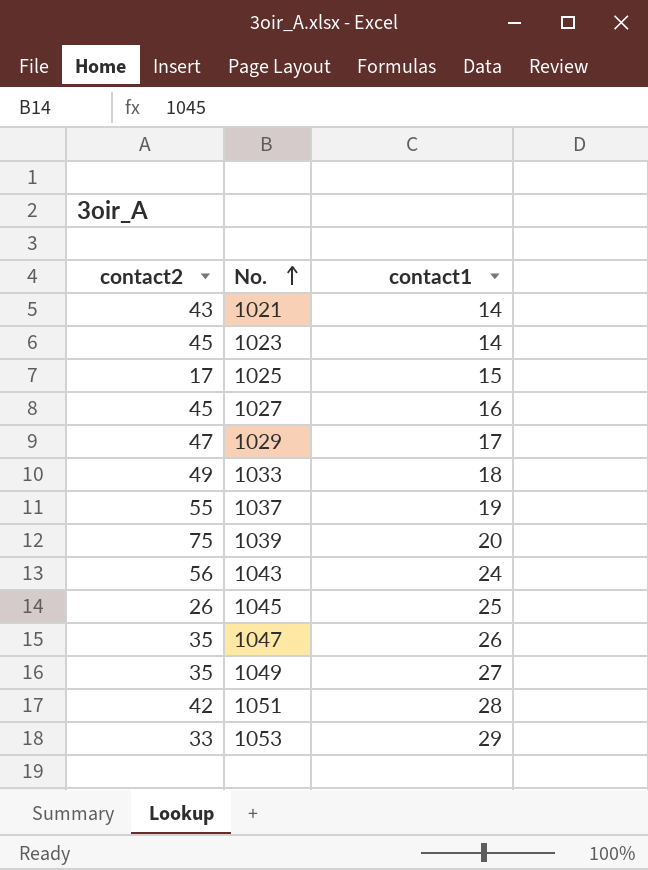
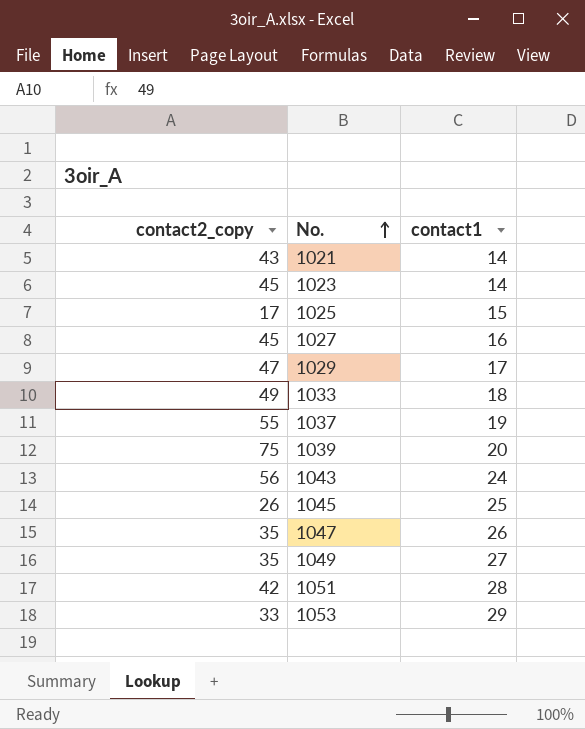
column name: contact2 -> contact2_copy

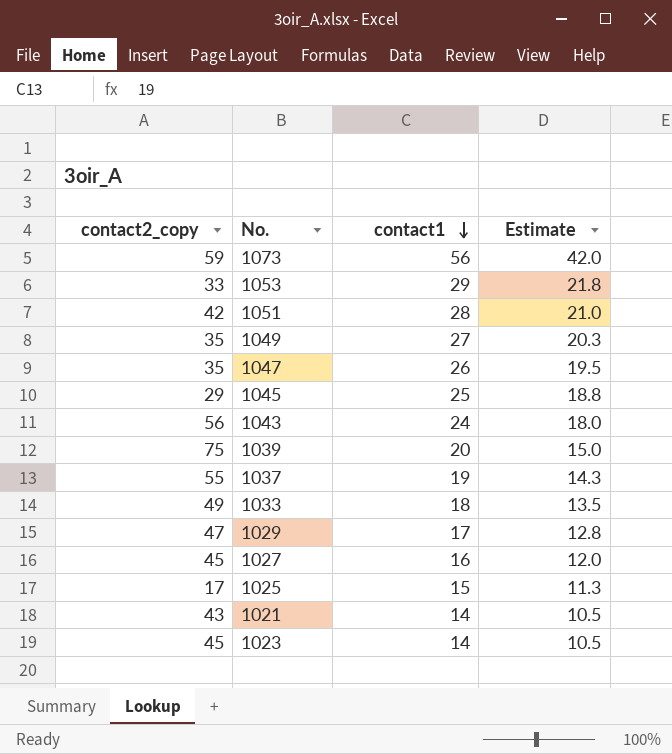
row order: No. ascending -> contact1 descending
column Estimate | formula: none -> [contact1] * 0.75
row 1073: none -> 59 | 56 | 42.0
1045 | contact2_copy: 26 -> 29

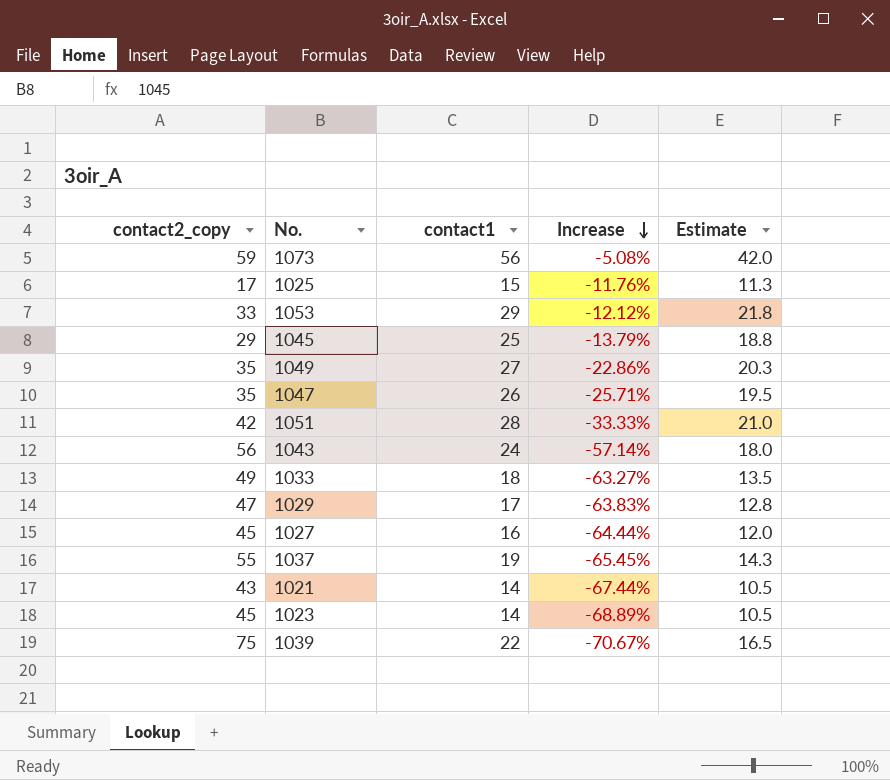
row order: contact1 descending -> Increase descending
column Increase | formula: none -> ([contact1] - [contact2_copy]) / [contact2_copy]
1039 | contact1: 20 -> 22
1039 | Estimate: 15.0 -> 16.5

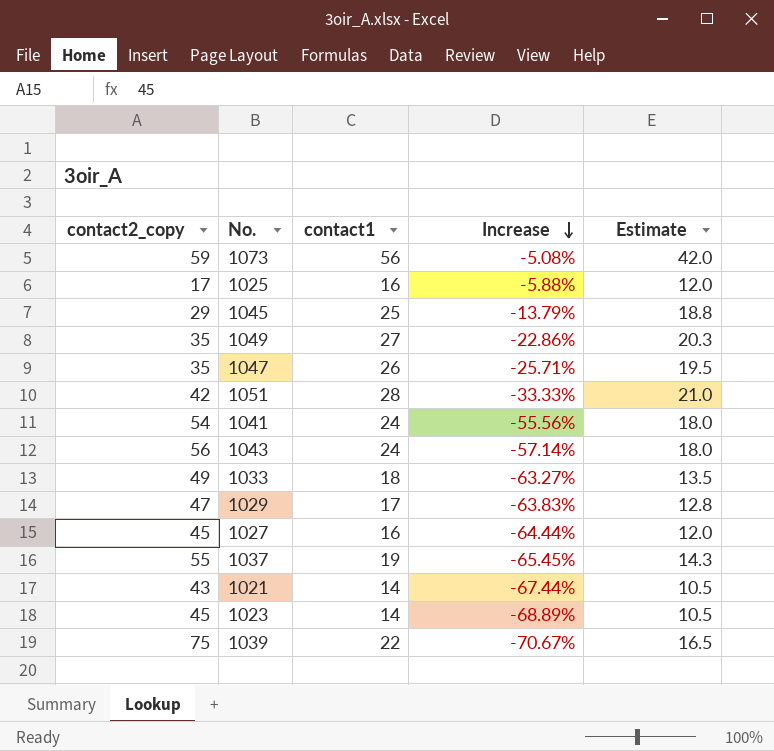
row 1053: 33 | 29 | -12.12% | 21.8 -> none
1025 | contact1: 15 -> 16
1025 | Increase: -11.76% -> -5.88%
1025 | Estimate: 11.3 -> 12.0
row 1041: none -> 54 | 24 | -55.56% | 18.0

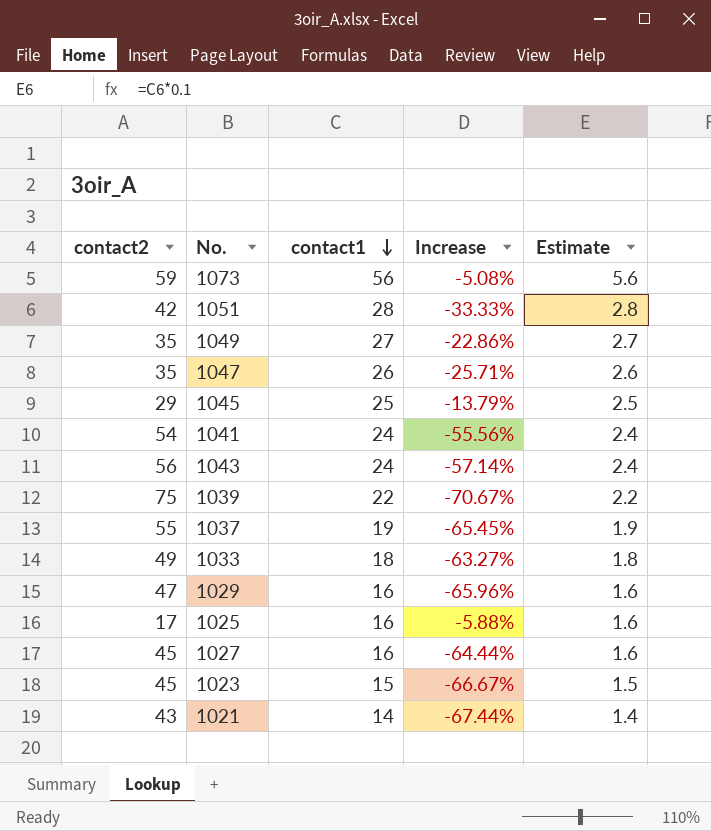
row order: Increase descending -> contact1 descending
column name: contact2_copy -> contact2
column Estimate | formula: [contact1] * 0.75 -> [contact1] * 0.1
1029 | contact1: 17 -> 16
1029 | Increase: -63.83% -> -65.96%
1023 | contact1: 14 -> 15
1023 | Increase: -68.89% -> -66.67%

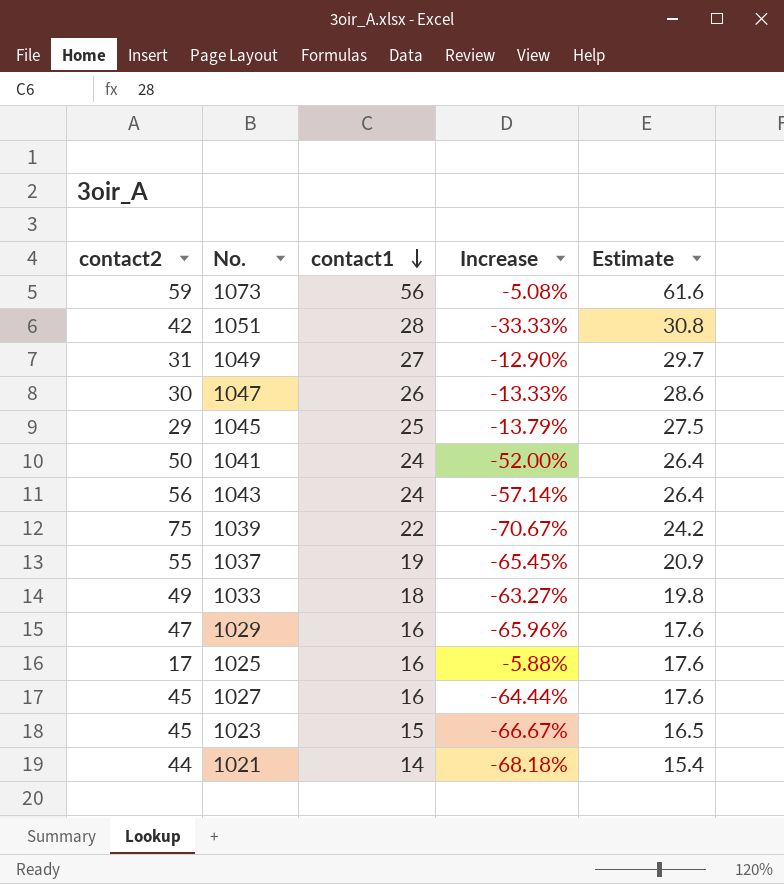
column Estimate | formula: [contact1] * 0.1 -> [contact1] * 1.1
1049 | contact2: 35 -> 31
1049 | Increase: -22.86% -> -12.90%
1047 | contact2: 35 -> 30
1047 | Increase: -25.71% -> -13.33%
1041 | contact2: 54 -> 50
1041 | Increase: -55.56% -> -52.00%
1021 | contact2: 43 -> 44
1021 | Increase: -67.44% -> -68.18%

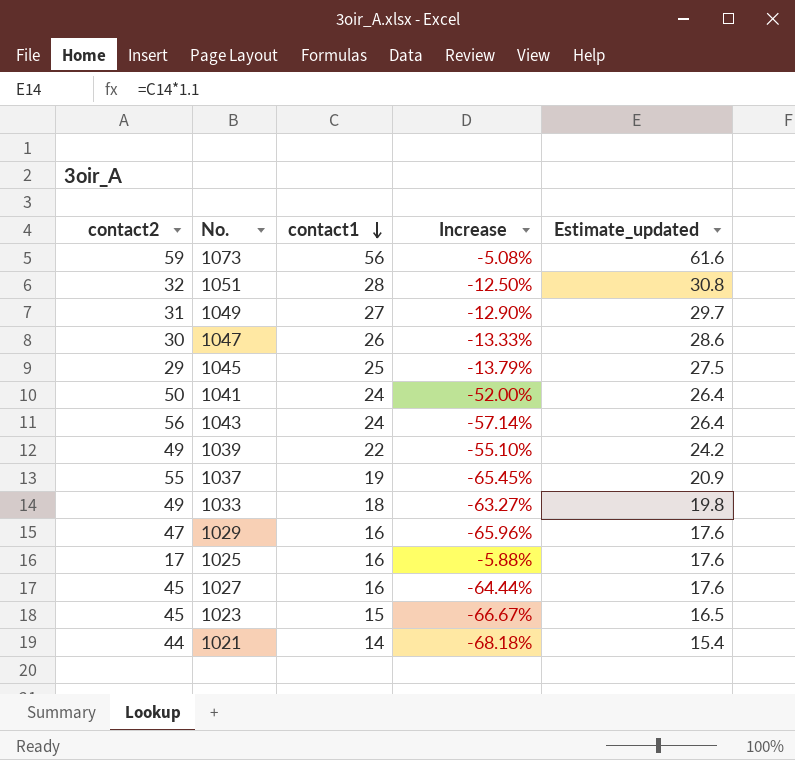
column name: Estimate -> Estimate_updated
1051 | contact2: 42 -> 32
1051 | Increase: -33.33% -> -12.50%
1039 | contact2: 75 -> 49
1039 | Increase: -70.67% -> -55.10%

